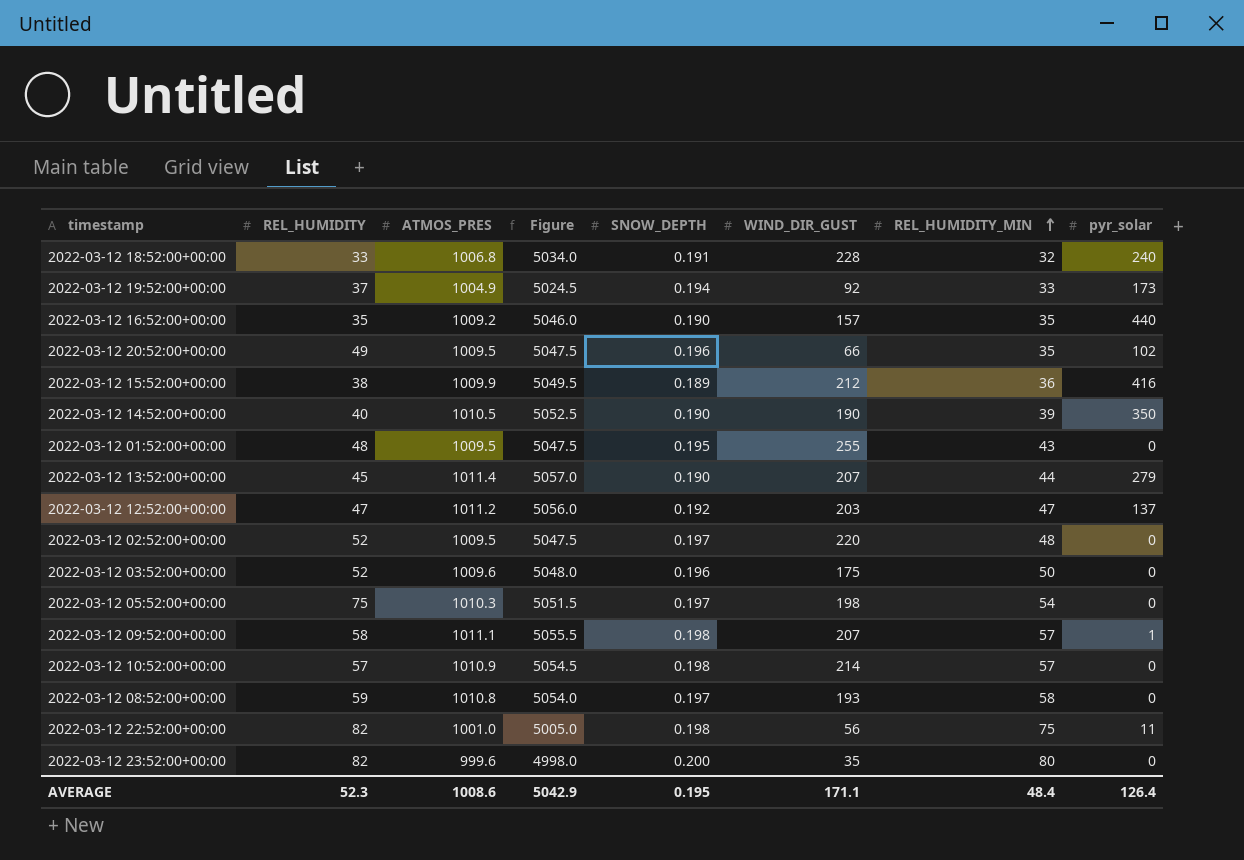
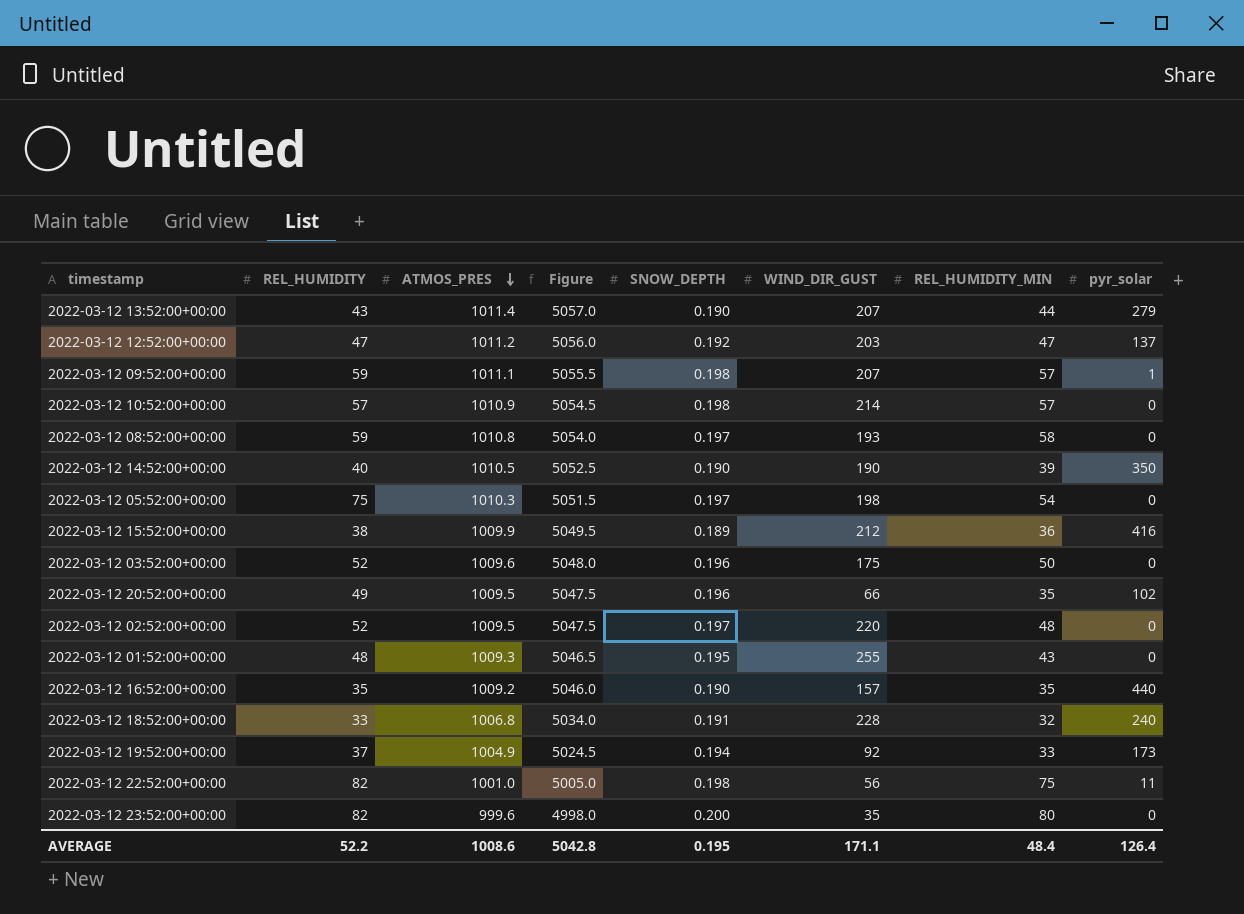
row order: REL_HUMIDITY_MIN ascending -> ATMOS_PRES descending
2022-03-12 13:52:00+00:00 | REL_HUMIDITY: 45 -> 43
2022-03-12 09:52:00+00:00 | REL_HUMIDITY: 58 -> 59
2022-03-12 01:52:00+00:00 | ATMOS_PRES: 1009.5 -> 1009.3
2022-03-12 01:52:00+00:00 | Figure: 5047.5 -> 5046.5
AVERAGE | REL_HUMIDITY: 52.3 -> 52.2
AVERAGE | Figure: 5042.9 -> 5042.8

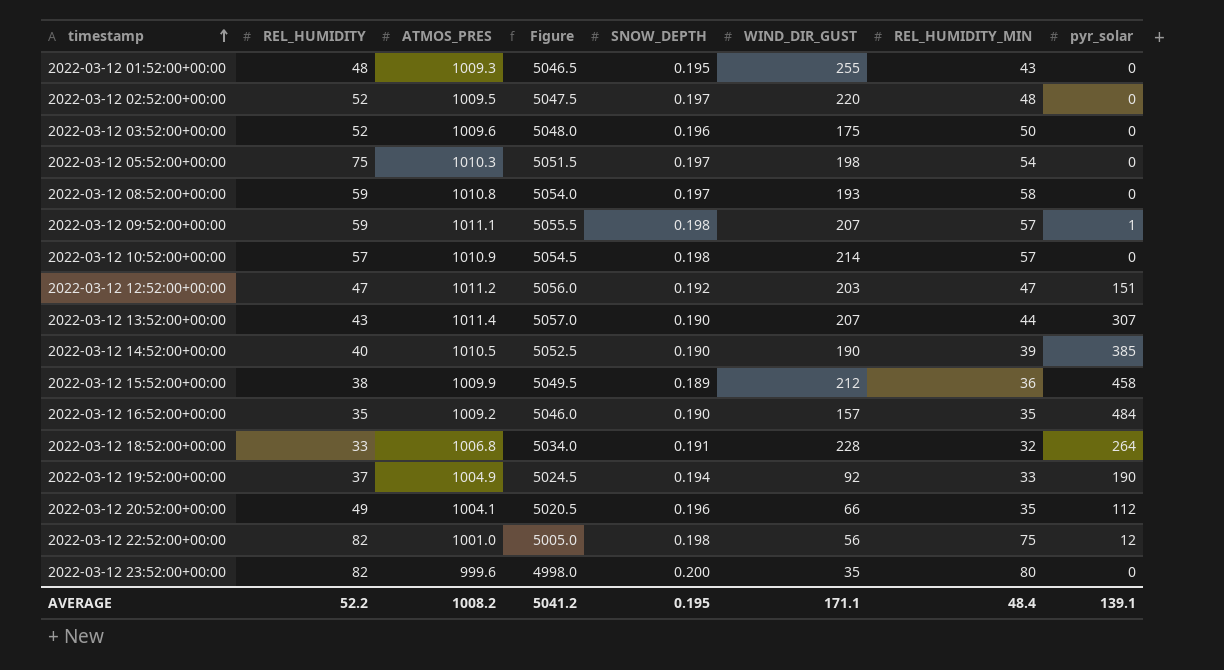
row order: ATMOS_PRES descending -> timestamp ascending
2022-03-12 12:52:00+00:00 | pyr_solar: 137 -> 151
2022-03-12 13:52:00+00:00 | pyr_solar: 279 -> 307
2022-03-12 14:52:00+00:00 | pyr_solar: 350 -> 385
2022-03-12 15:52:00+00:00 | pyr_solar: 416 -> 458
2022-03-12 16:52:00+00:00 | pyr_solar: 440 -> 484
2022-03-12 18:52:00+00:00 | pyr_solar: 240 -> 264
2022-03-12 19:52:00+00:00 | pyr_solar: 173 -> 190
2022-03-12 20:52:00+00:00 | ATMOS_PRES: 1009.5 -> 1004.1
2022-03-12 20:52:00+00:00 | Figure: 5047.5 -> 5020.5
2022-03-12 20:52:00+00:00 | pyr_solar: 102 -> 112
2022-03-12 22:52:00+00:00 | pyr_solar: 11 -> 12
AVERAGE | ATMOS_PRES: 1008.6 -> 1008.2
AVERAGE | Figure: 5042.8 -> 5041.2
AVERAGE | pyr_solar: 126.4 -> 139.1

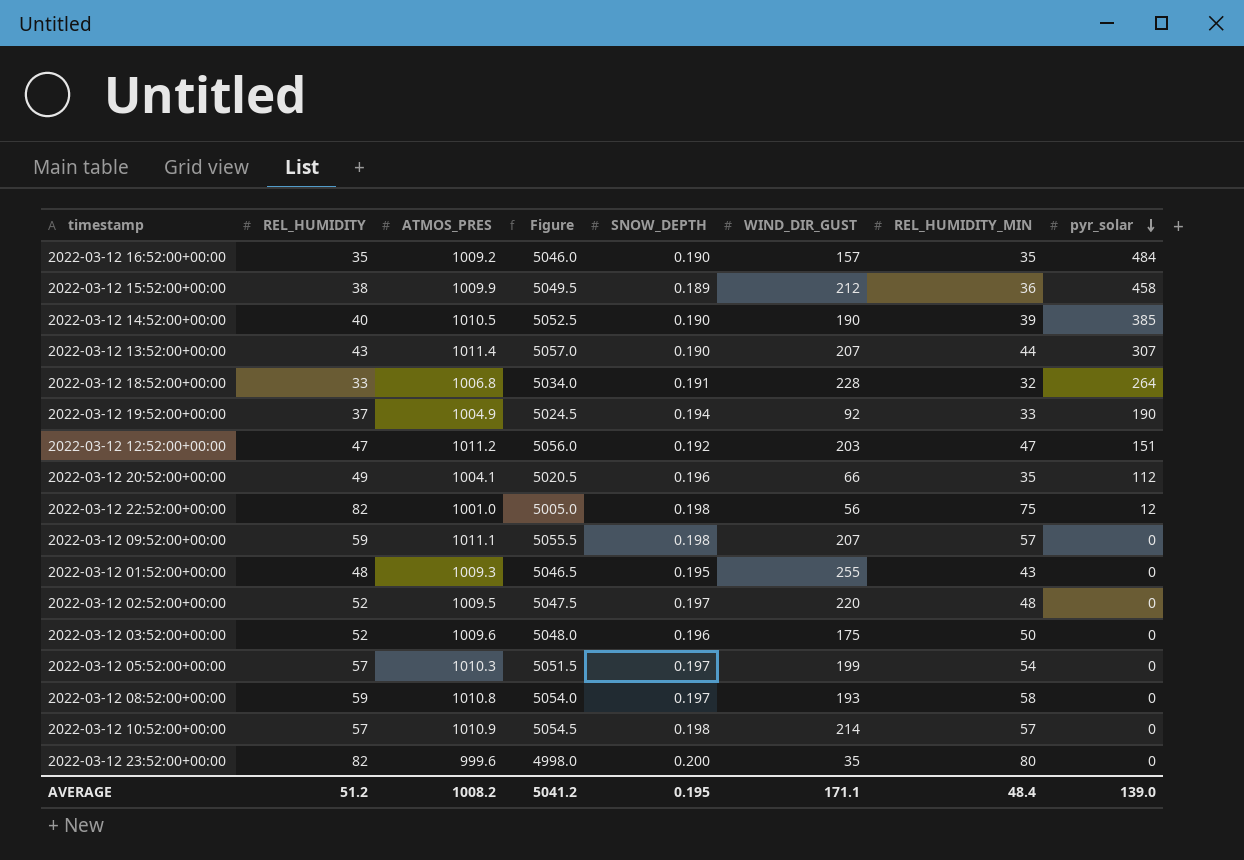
row order: timestamp ascending -> pyr_solar descending
2022-03-12 09:52:00+00:00 | pyr_solar: 1 -> 0
2022-03-12 05:52:00+00:00 | REL_HUMIDITY: 75 -> 57
2022-03-12 05:52:00+00:00 | WIND_DIR_GUST: 198 -> 199
AVERAGE | REL_HUMIDITY: 52.2 -> 51.2
AVERAGE | pyr_solar: 139.1 -> 139.0

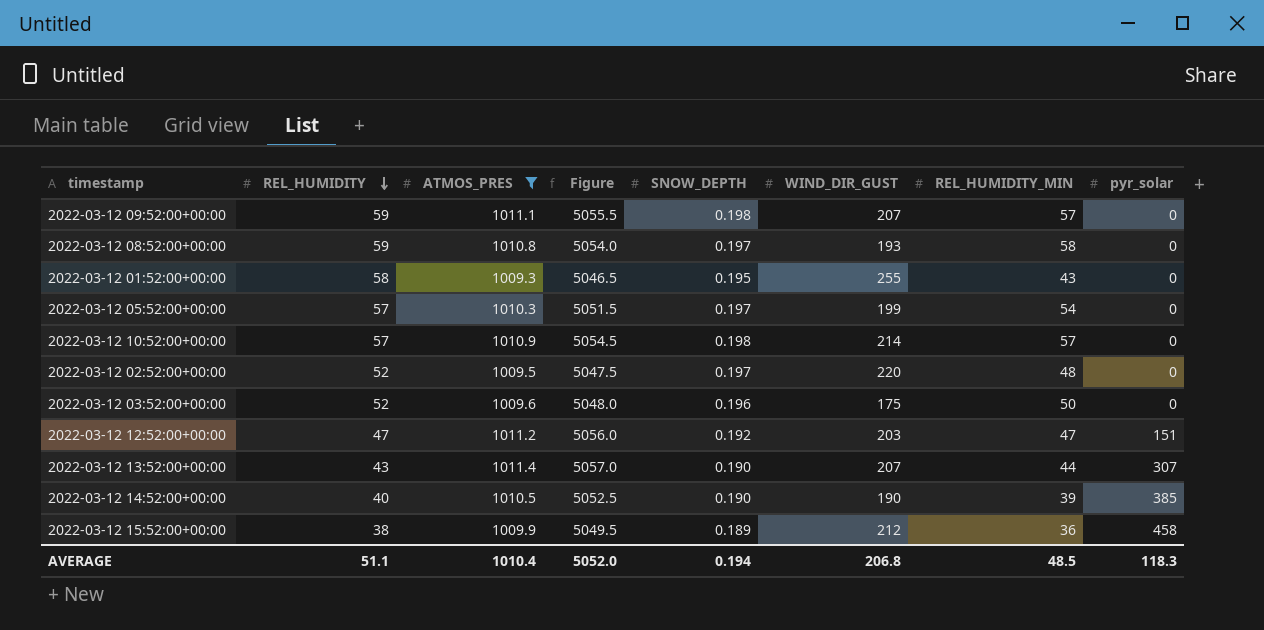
filter: none -> ATMOS_PRES >= 1009.3
row order: pyr_solar descending -> REL_HUMIDITY descending
2022-03-12 01:52:00+00:00 | REL_HUMIDITY: 48 -> 58
AVERAGE | REL_HUMIDITY: 51.2 -> 51.1
AVERAGE | ATMOS_PRES: 1008.2 -> 1010.4
AVERAGE | Figure: 5041.2 -> 5052.0
AVERAGE | SNOW_DEPTH: 0.195 -> 0.194
AVERAGE | WIND_DIR_GUST: 171.1 -> 206.8
AVERAGE | REL_HUMIDITY_MIN: 48.4 -> 48.5
AVERAGE | pyr_solar: 139.0 -> 118.3

